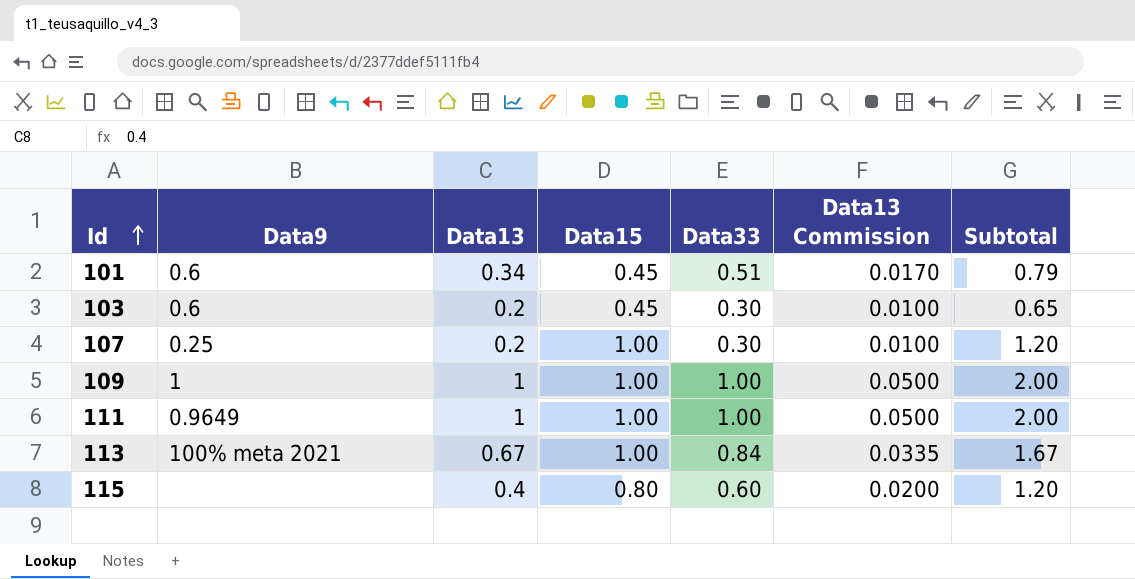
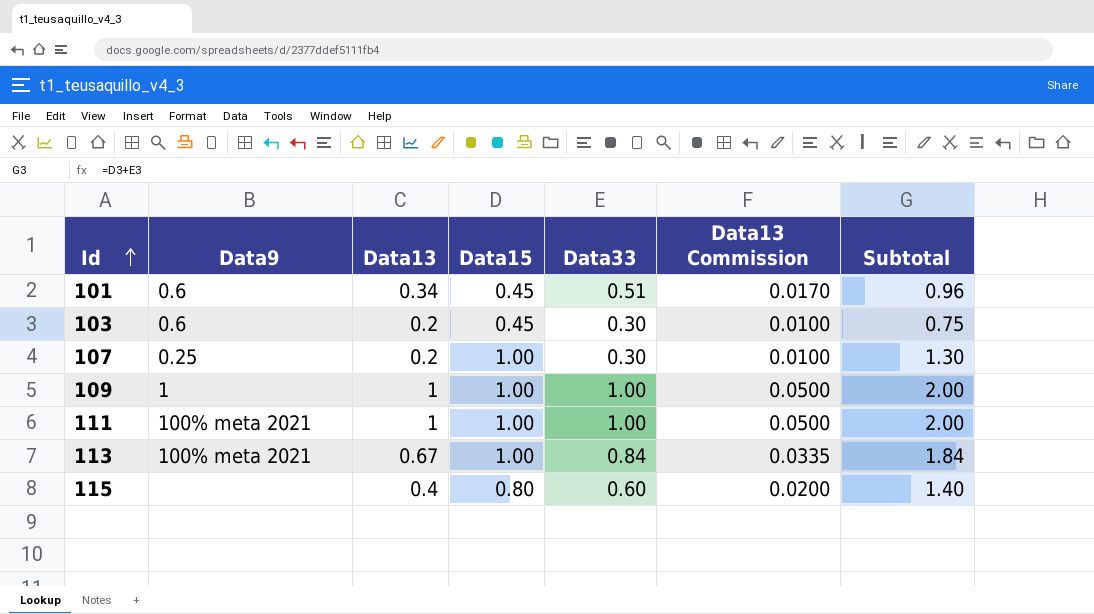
column Subtotal | formula: [Data13] + [Data15] -> [Data15] + [Data33]
111 | Data9: 0.9649 -> 100% meta 2021

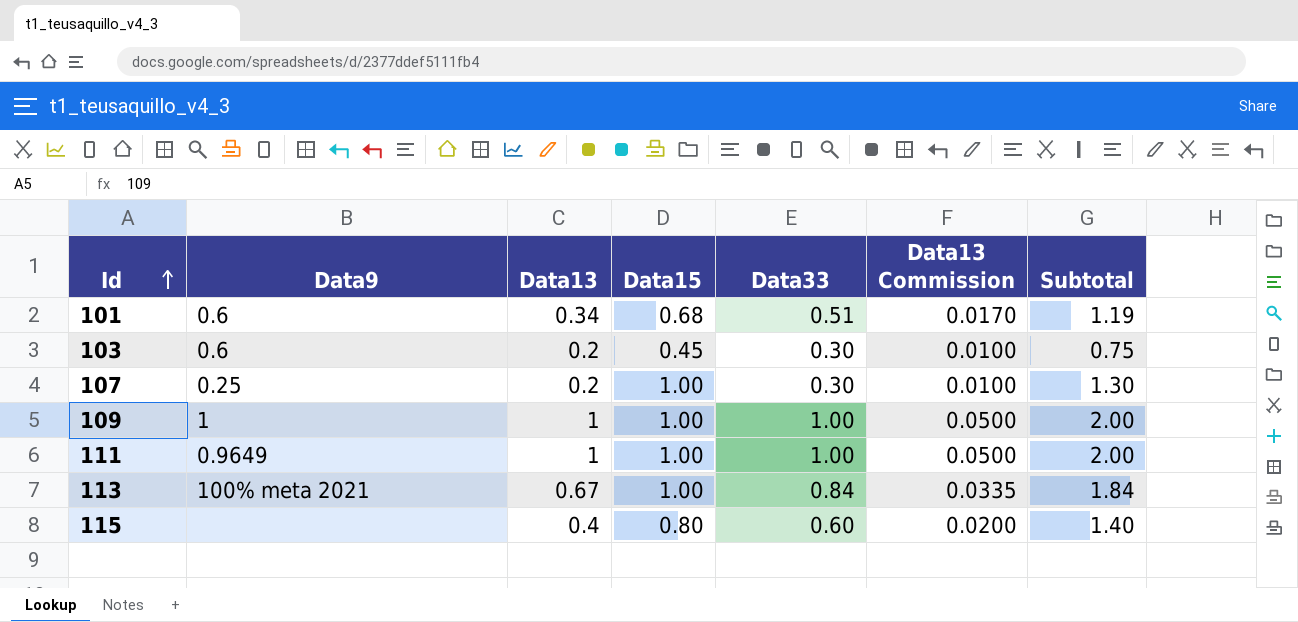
101 | Data15: 0.45 -> 0.68
101 | Subtotal: 0.96 -> 1.19
111 | Data9: 100% meta 2021 -> 0.9649

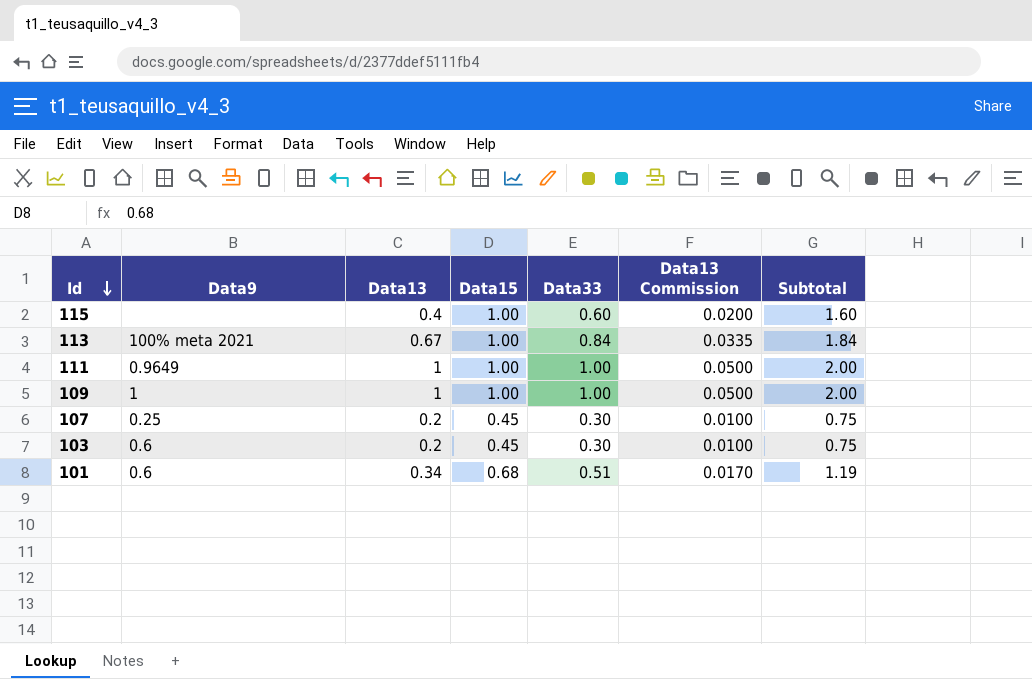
row order: Id ascending -> Id descending
115 | Data15: 0.80 -> 1.00
115 | Subtotal: 1.40 -> 1.60
107 | Data15: 1.00 -> 0.45
107 | Subtotal: 1.30 -> 0.75

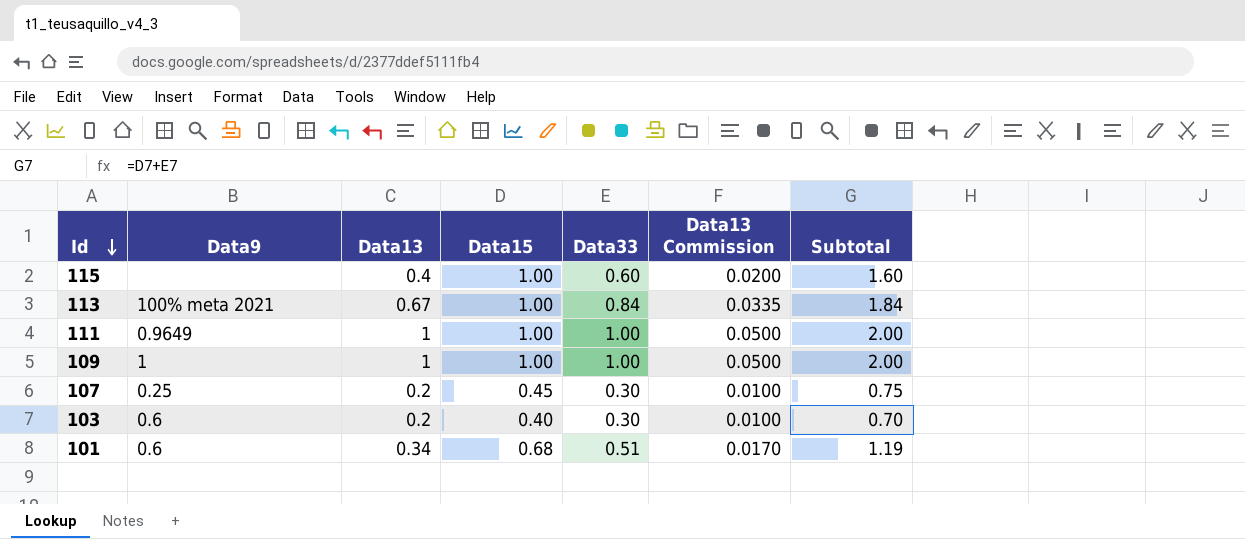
103 | Data15: 0.45 -> 0.40
103 | Subtotal: 0.75 -> 0.70

